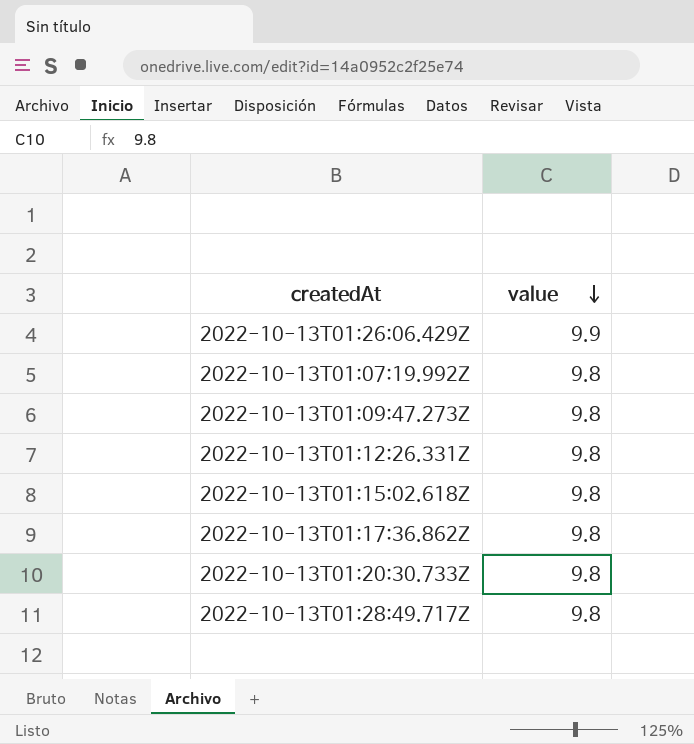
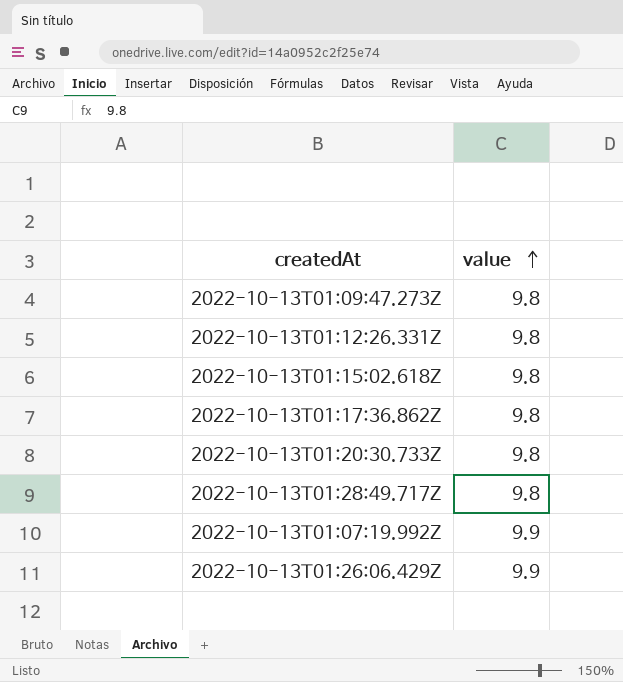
row order: value descending -> value ascending
2022-10-13T01:07:19.992Z | value: 9.8 -> 9.9

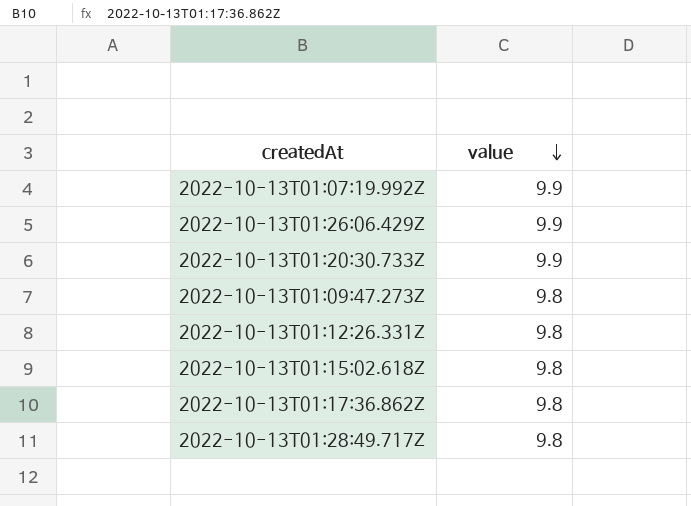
row order: value ascending -> value descending
2022-10-13T01:20:30.733Z | value: 9.8 -> 9.9

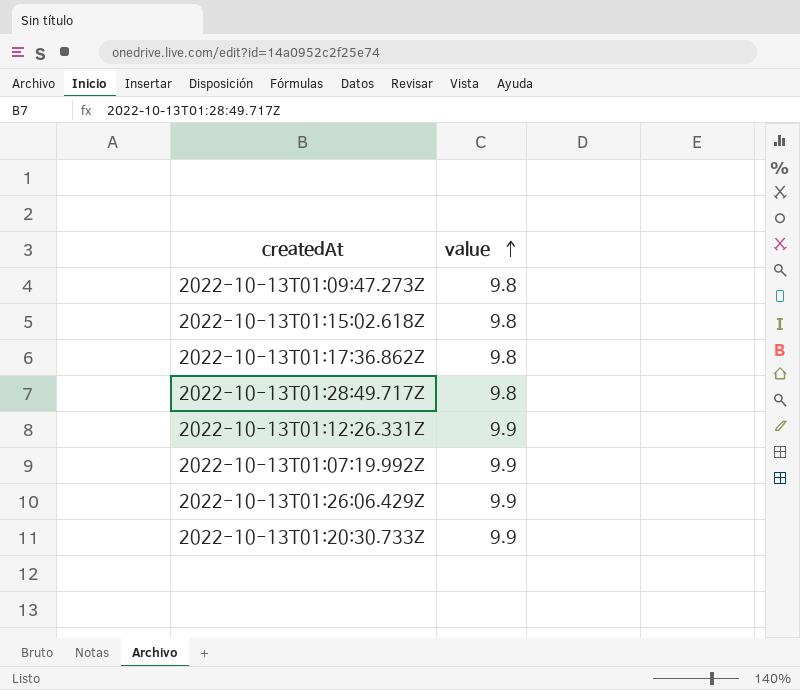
row order: value descending -> value ascending
2022-10-13T01:12:26.331Z | value: 9.8 -> 9.9

